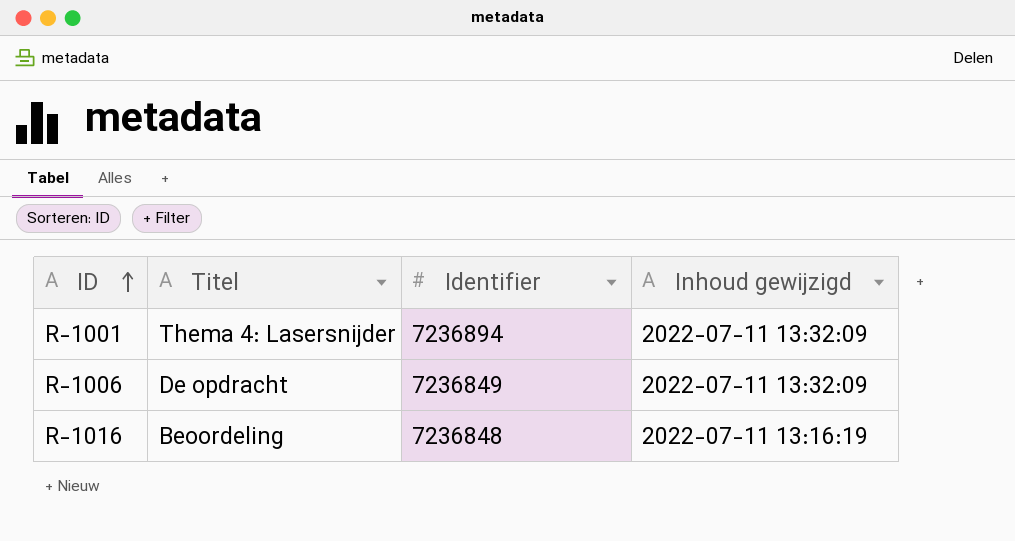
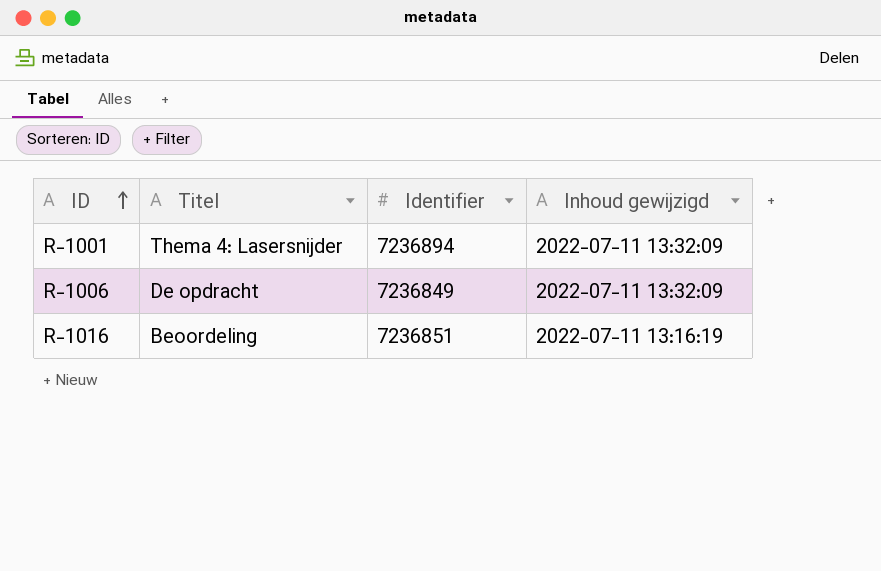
R-1016 | Identifier: 7236848 -> 7236851

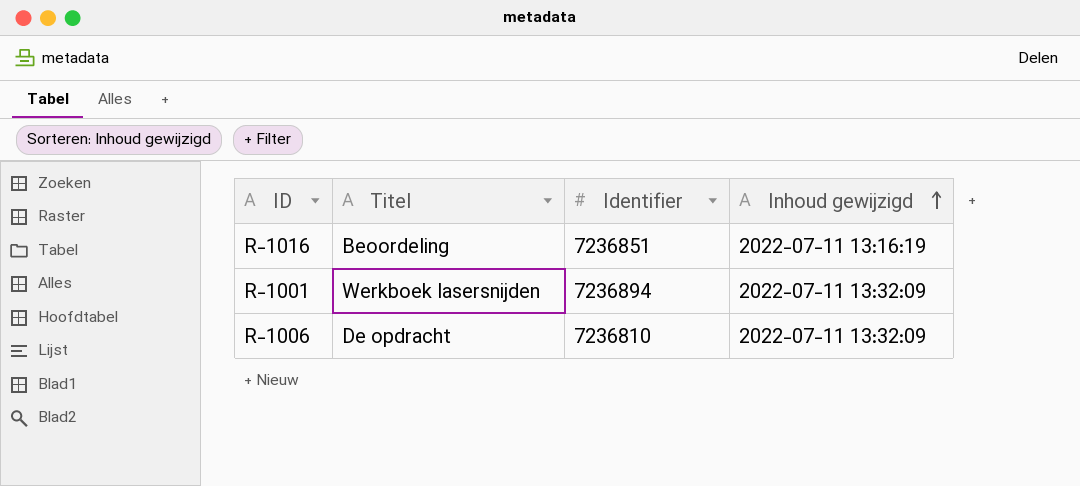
row order: ID ascending -> Inhoud gewijzigd ascending
R-1001 | Titel: Thema 4: Lasersnijder -> Werkboek lasersnijden
R-1006 | Identifier: 7236849 -> 7236810

